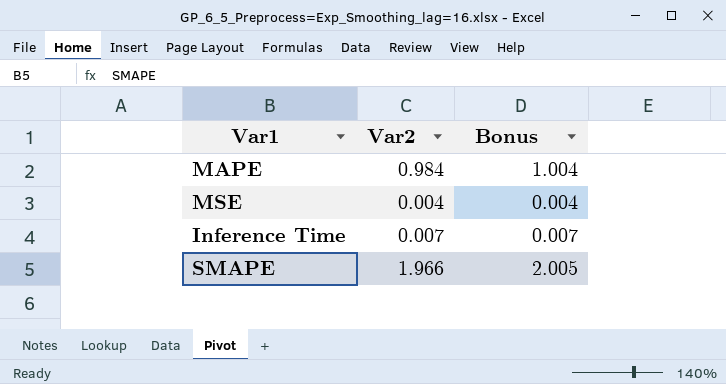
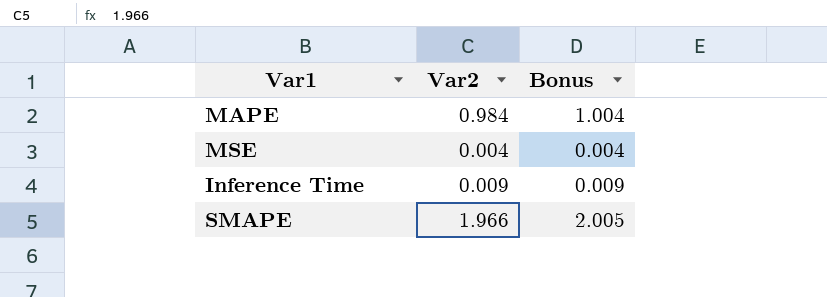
Inference Time | Var2: 0.007 -> 0.009
Inference Time | Bonus: 0.007 -> 0.009

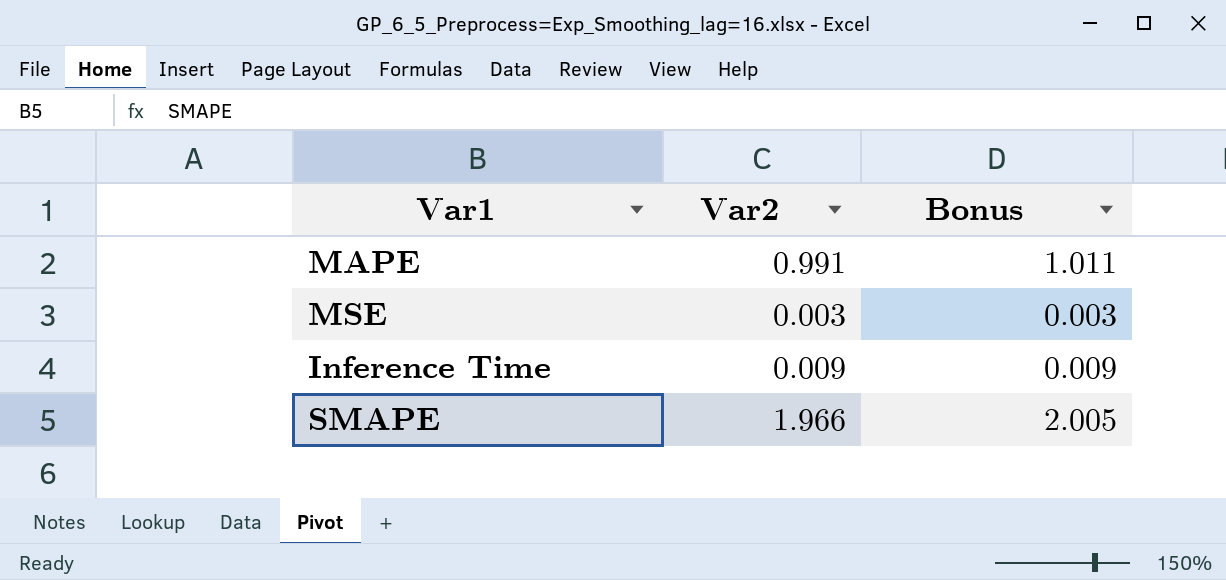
MAPE | Var2: 0.984 -> 0.991
MAPE | Bonus: 1.004 -> 1.011
MSE | Var2: 0.004 -> 0.003
MSE | Bonus: 0.004 -> 0.003

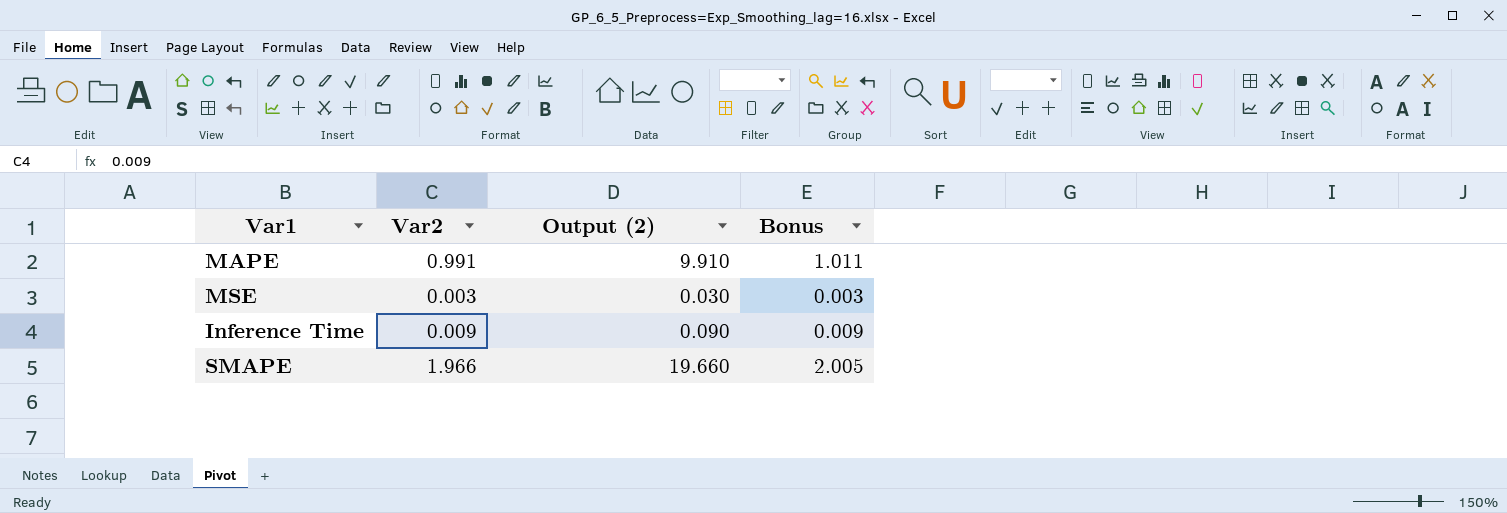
column Output (2) | formula: none -> [Var2] * 10

